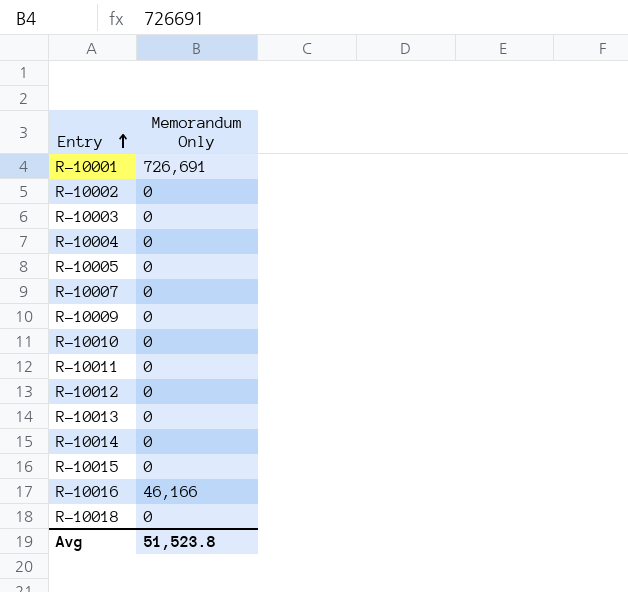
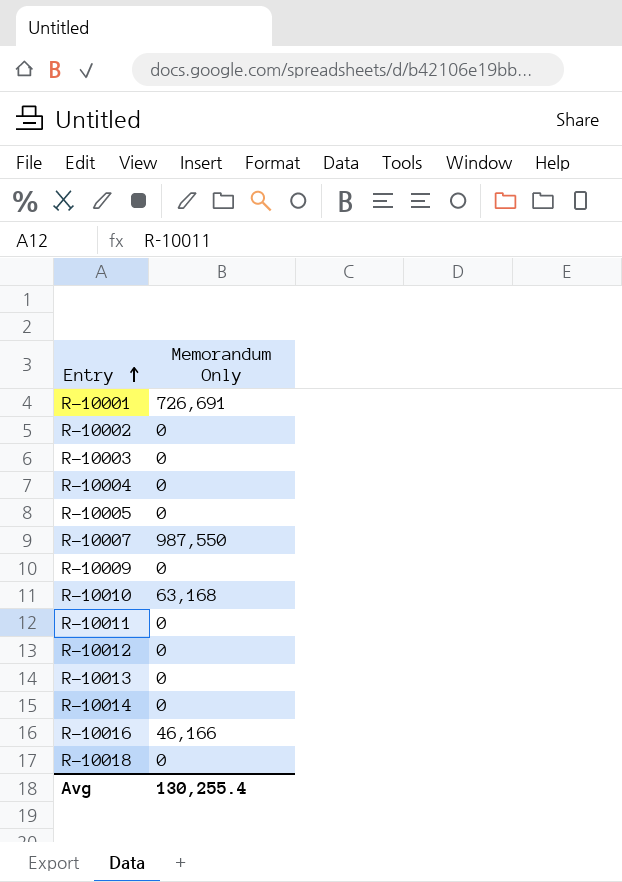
row R-10015: 0 -> none
R-10007 | Memorandum Only: 0 -> 987,550
R-10010 | Memorandum Only: 0 -> 63,168
Avg | Memorandum Only: 51,523.8 -> 130,255.4

